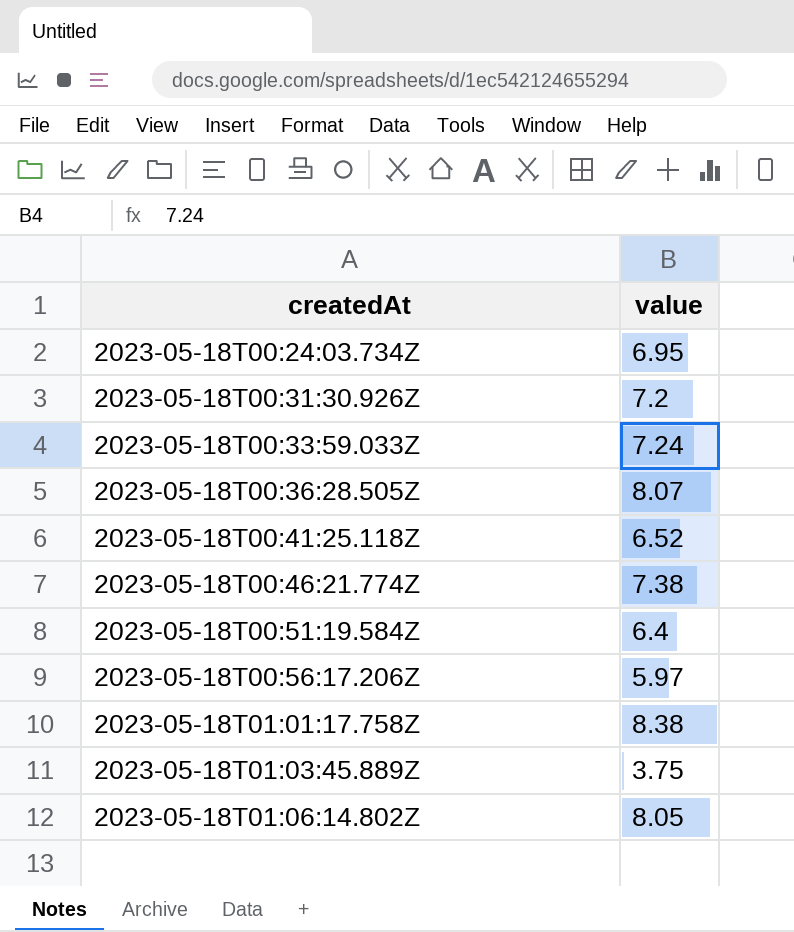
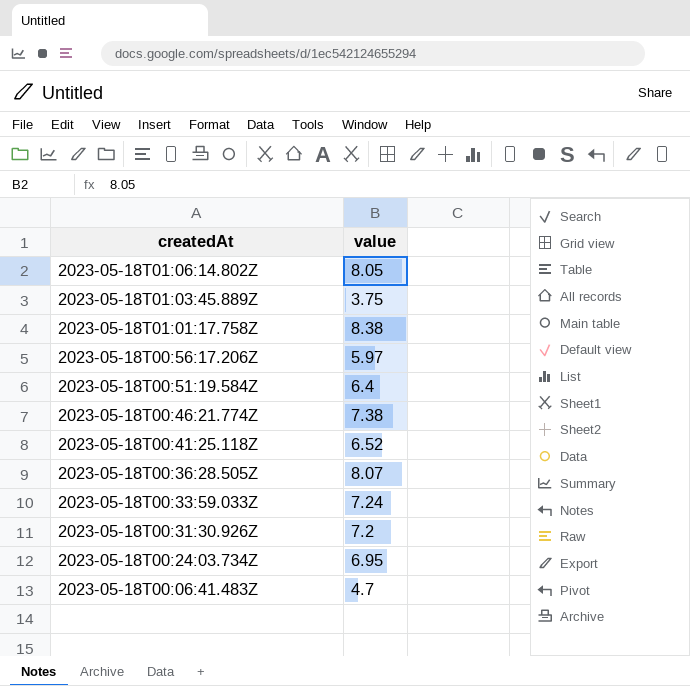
row order: createdAt ascending -> createdAt descending
row 2023-05-18T00:06:41.483Z: none -> 4.7

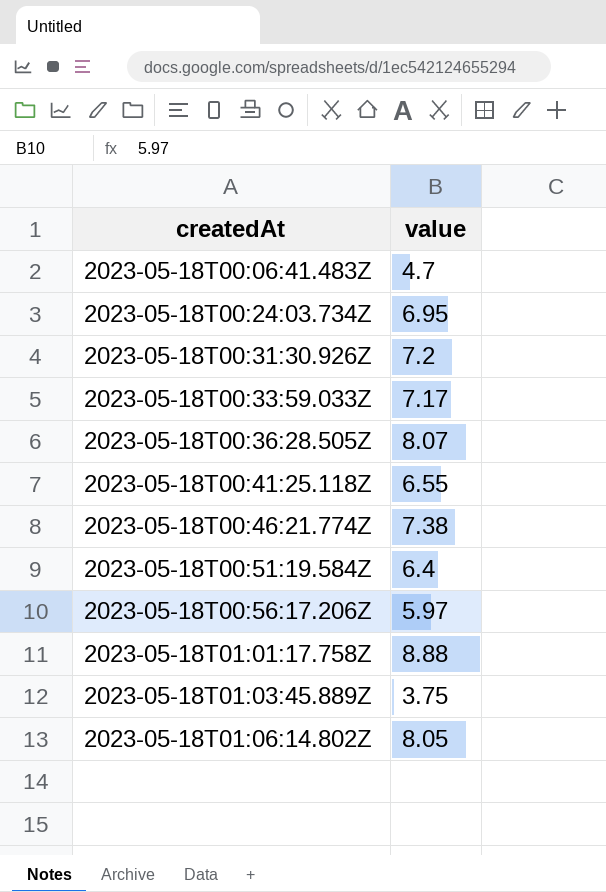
row order: createdAt descending -> createdAt ascending
2023-05-18T00:33:59.033Z | value: 7.24 -> 7.17
2023-05-18T00:41:25.118Z | value: 6.52 -> 6.55
2023-05-18T01:01:17.758Z | value: 8.38 -> 8.88

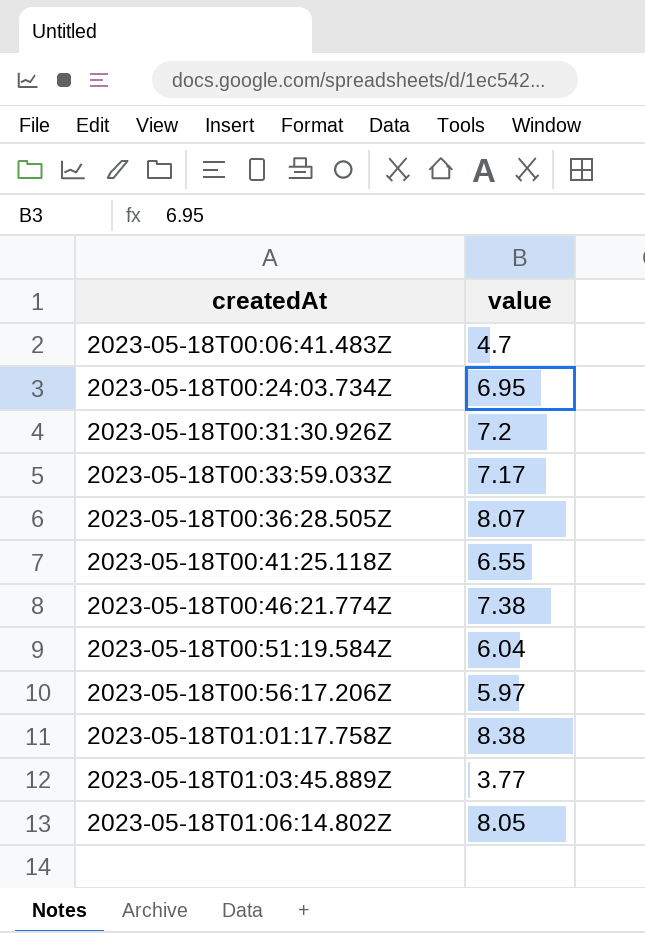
2023-05-18T00:51:19.584Z | value: 6.4 -> 6.04
2023-05-18T01:01:17.758Z | value: 8.88 -> 8.38
2023-05-18T01:03:45.889Z | value: 3.75 -> 3.77

